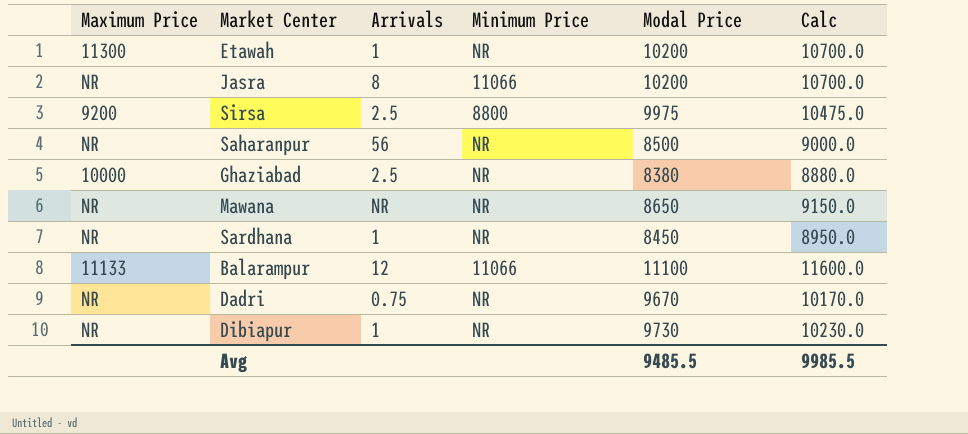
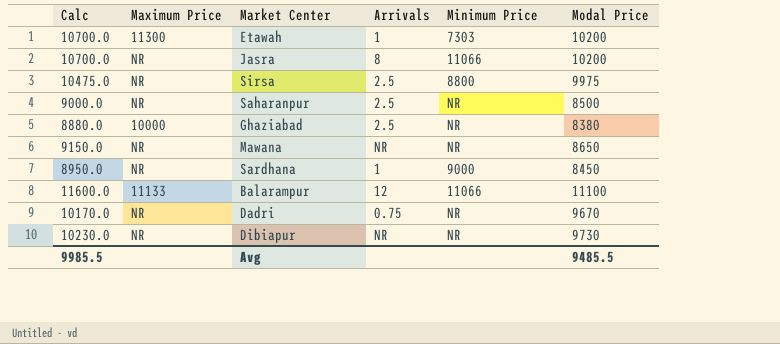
column Calc | position: 6 -> 1
Etawah | Minimum Price: NR -> 7303
Sirsa | Maximum Price: 9200 -> NR
Saharanpur | Arrivals: 56 -> 2.5
Sardhana | Minimum Price: NR -> 9000
Dibiapur | Arrivals: 1 -> NR

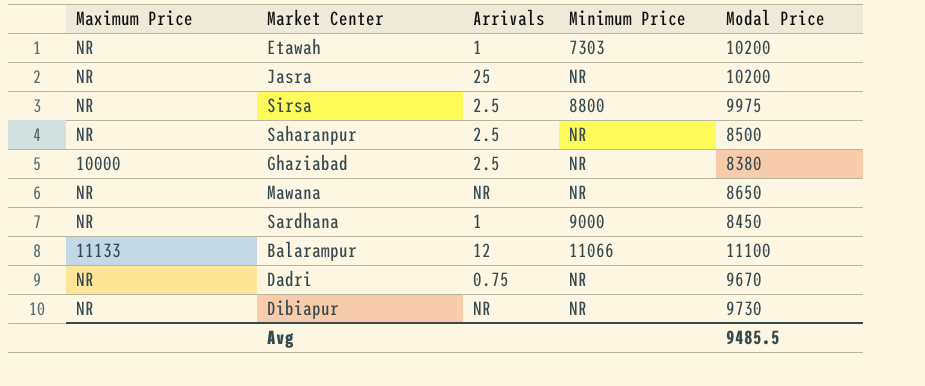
column Calc | formula: [Modal Price] + 500 -> none
Etawah | Maximum Price: 11300 -> NR
Jasra | Arrivals: 8 -> 25
Jasra | Minimum Price: 11066 -> NR

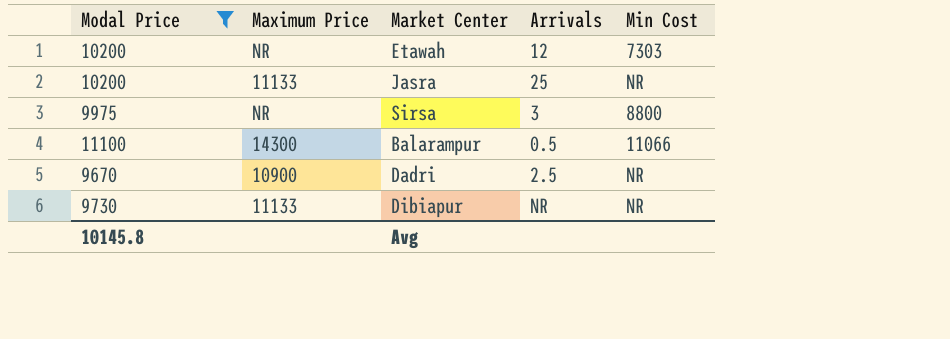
filter: none -> Modal Price >= 9670
column Modal Price | position: 5 -> 1
column name: Minimum Price -> Min Cost
Etawah | Arrivals: 1 -> 12
Jasra | Maximum Price: NR -> 11133
Sirsa | Arrivals: 2.5 -> 3
Balarampur | Maximum Price: 11133 -> 14300
Balarampur | Arrivals: 12 -> 0.5
Dadri | Maximum Price: NR -> 10900
Dadri | Arrivals: 0.75 -> 2.5
Dibiapur | Maximum Price: NR -> 11133
Avg | Modal Price: 9485.5 -> 10145.8

